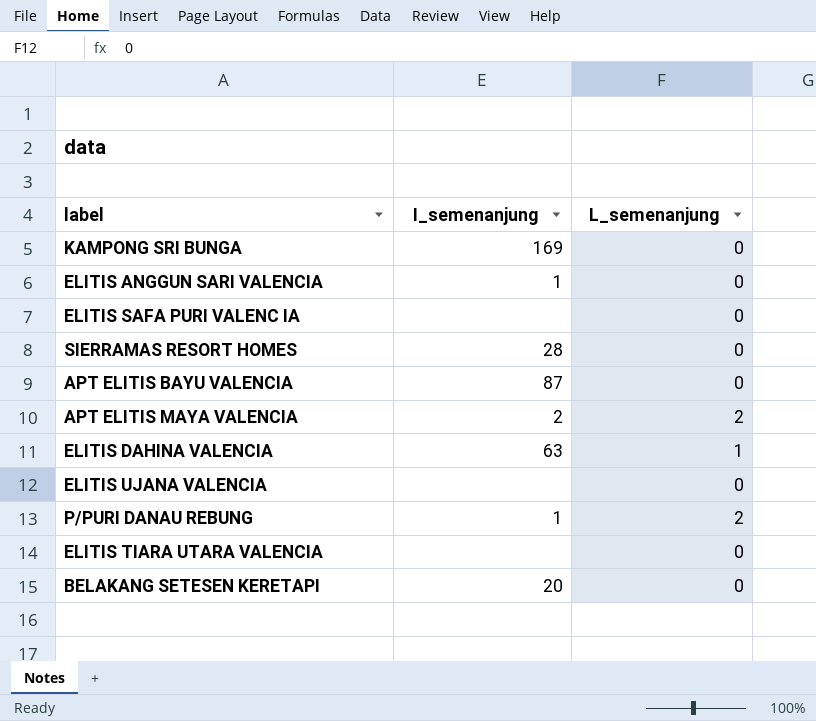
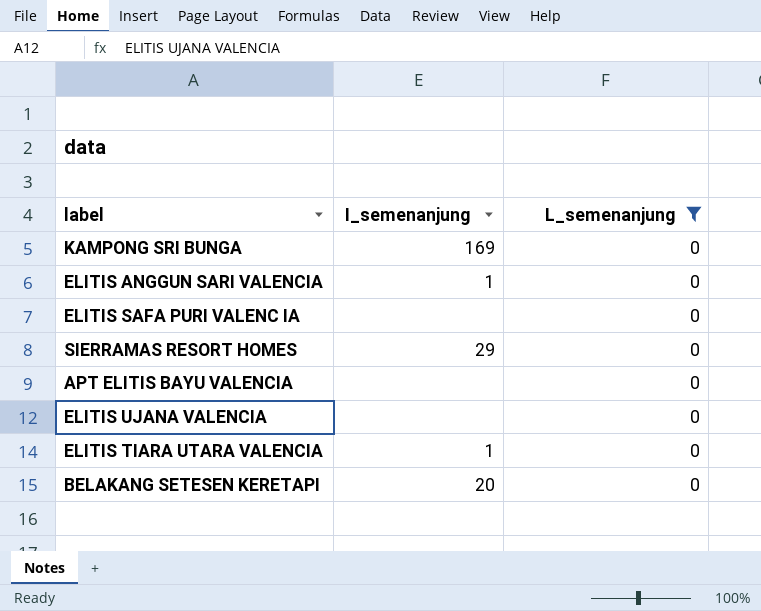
filter: none -> L_semenanjung = 0
SIERRAMAS RESORT HOMES | I_semenanjung: 28 -> 29
APT ELITIS BAYU VALENCIA | I_semenanjung: 87 -> none
ELITIS TIARA UTARA VALENCIA | I_semenanjung: none -> 1

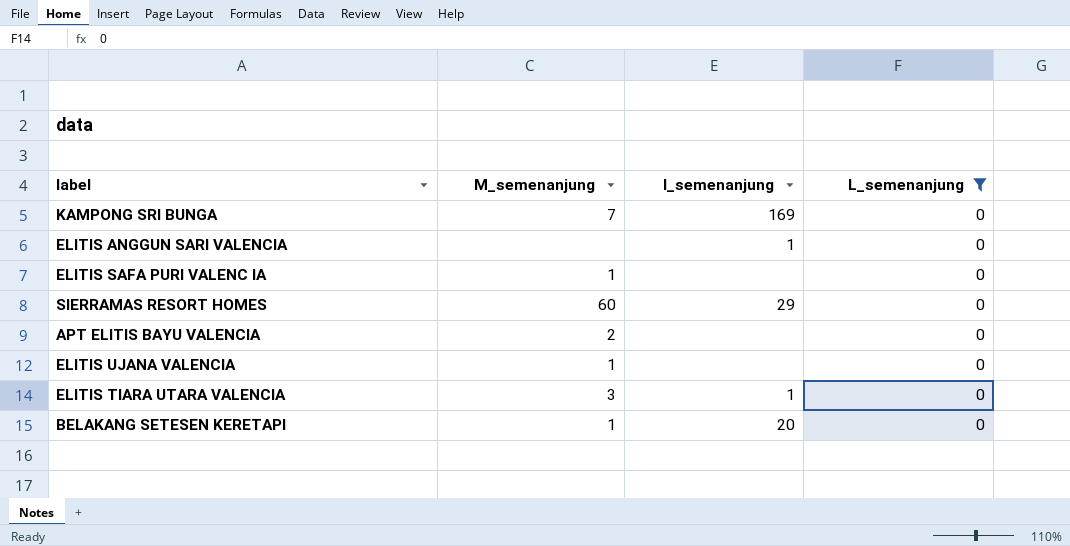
column M_semenanjung | position: none -> 2

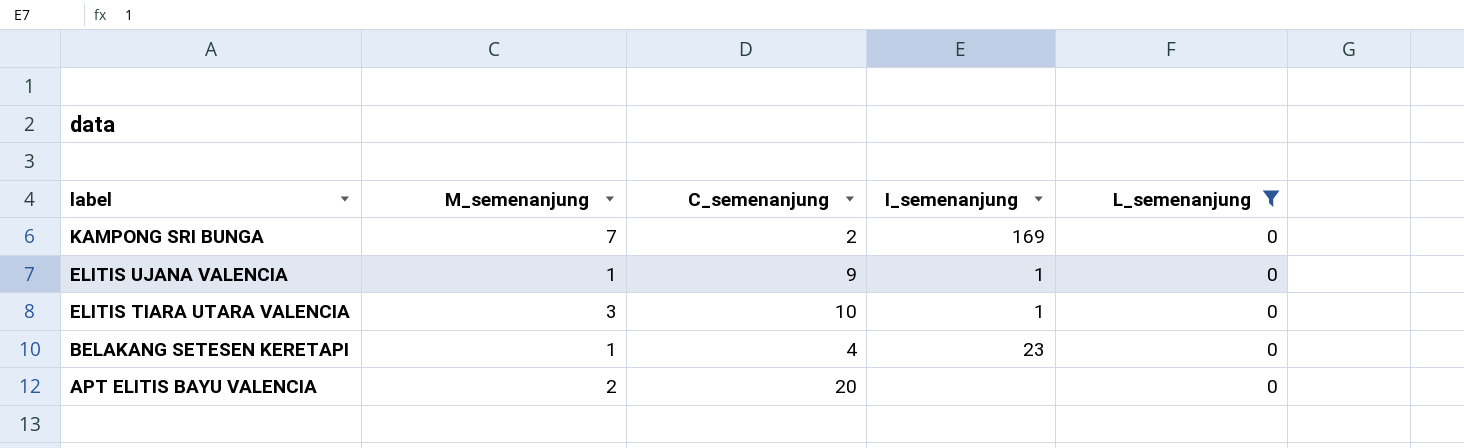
row order: none -> label descending
column C_semenanjung | position: none -> 3
row ELITIS ANGGUN SARI VALENCIA: none | 1 | 0 -> none
row ELITIS SAFA PURI VALENC IA: 1 | none | 0 -> none
row SIERRAMAS RESORT HOMES: 60 | 29 | 0 -> none
ELITIS UJANA VALENCIA | I_semenanjung: none -> 1
BELAKANG SETESEN KERETAPI | I_semenanjung: 20 -> 23

